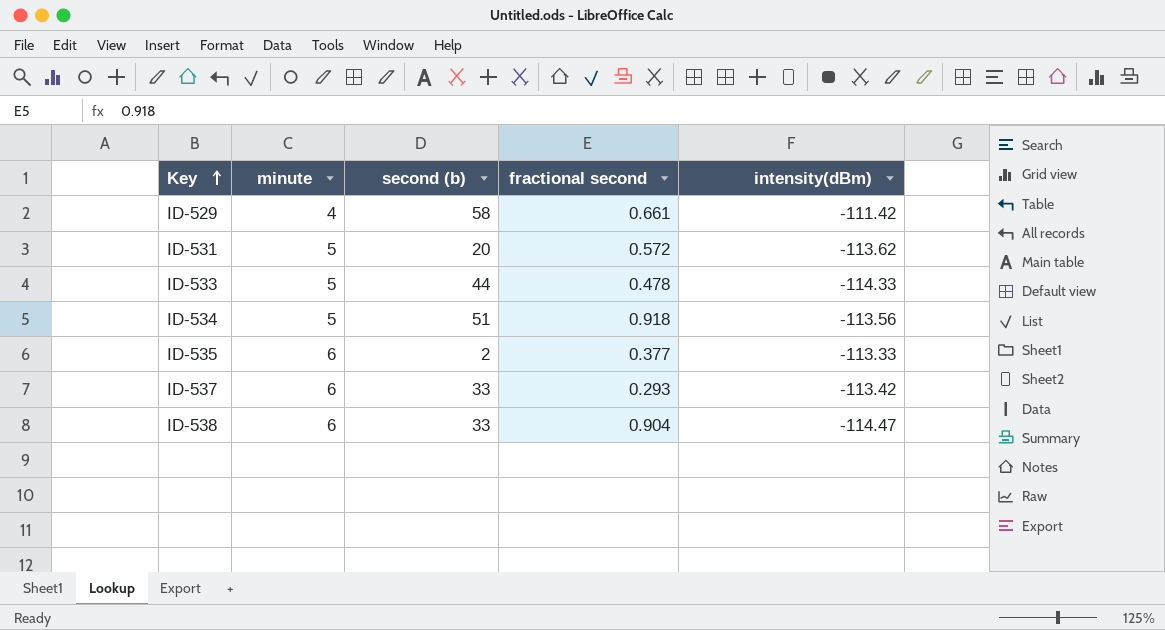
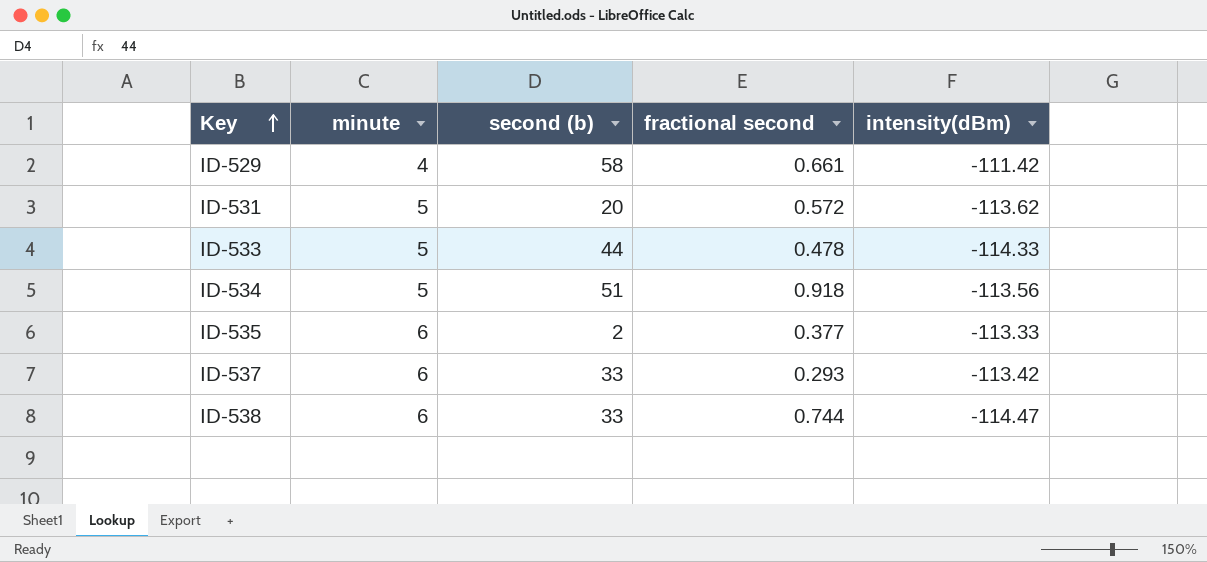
ID-538 | fractional second: 0.904 -> 0.744

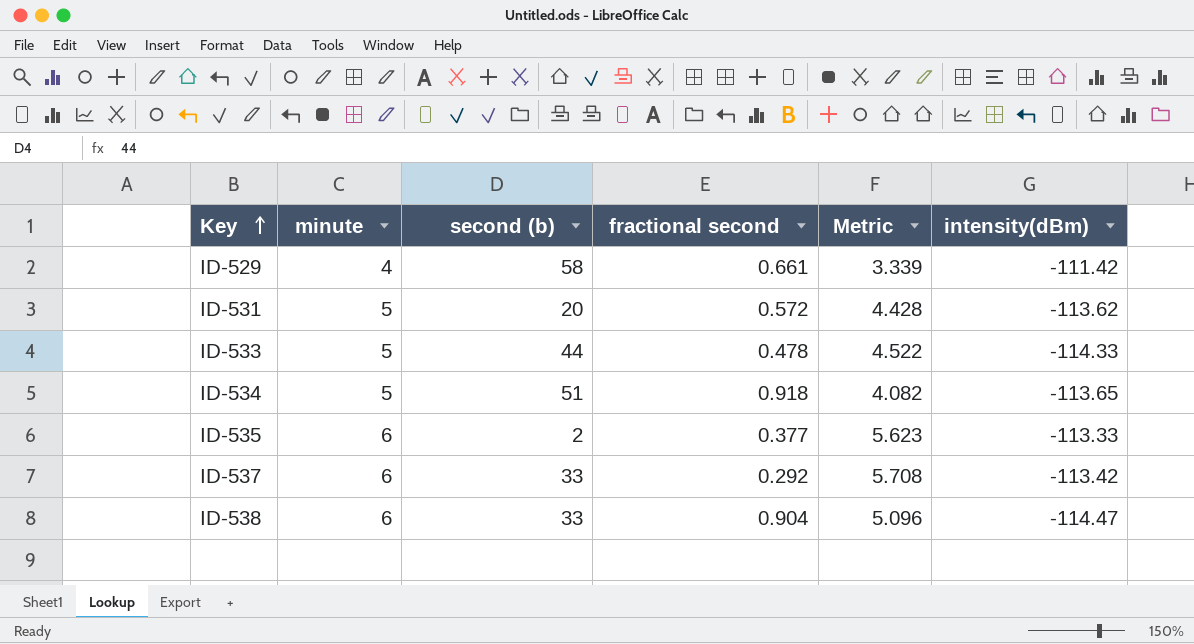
column Metric | formula: none -> [minute] - [fractional second]
ID-534 | intensity(dBm): -113.56 -> -113.65
ID-537 | fractional second: 0.293 -> 0.292
ID-538 | fractional second: 0.744 -> 0.904

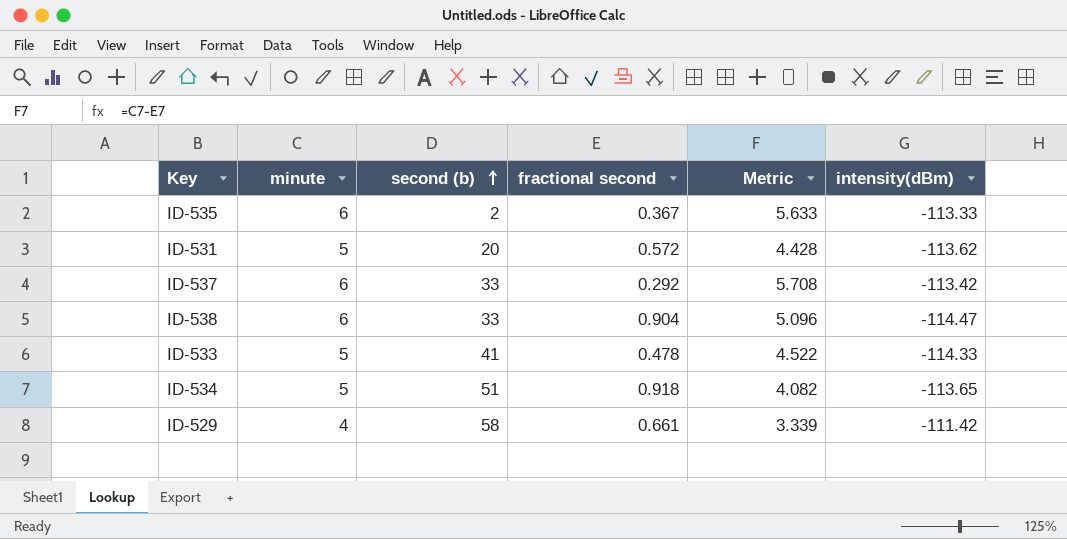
row order: Key ascending -> second (b) ascending
ID-535 | fractional second: 0.377 -> 0.367
ID-535 | Metric: 5.623 -> 5.633
ID-533 | second (b): 44 -> 41

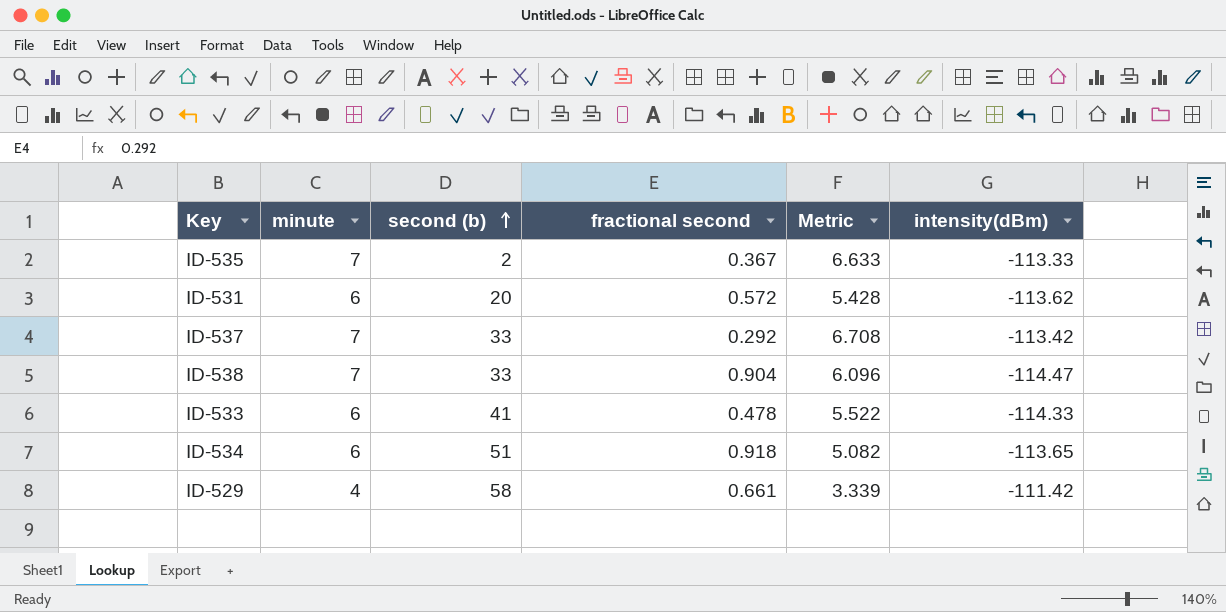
ID-535 | minute: 6 -> 7
ID-535 | Metric: 5.633 -> 6.633
ID-531 | minute: 5 -> 6
ID-531 | Metric: 4.428 -> 5.428
ID-537 | minute: 6 -> 7
ID-537 | Metric: 5.708 -> 6.708
ID-538 | minute: 6 -> 7
ID-538 | Metric: 5.096 -> 6.096
ID-533 | minute: 5 -> 6
ID-533 | Metric: 4.522 -> 5.522
ID-534 | minute: 5 -> 6
ID-534 | Metric: 4.082 -> 5.082

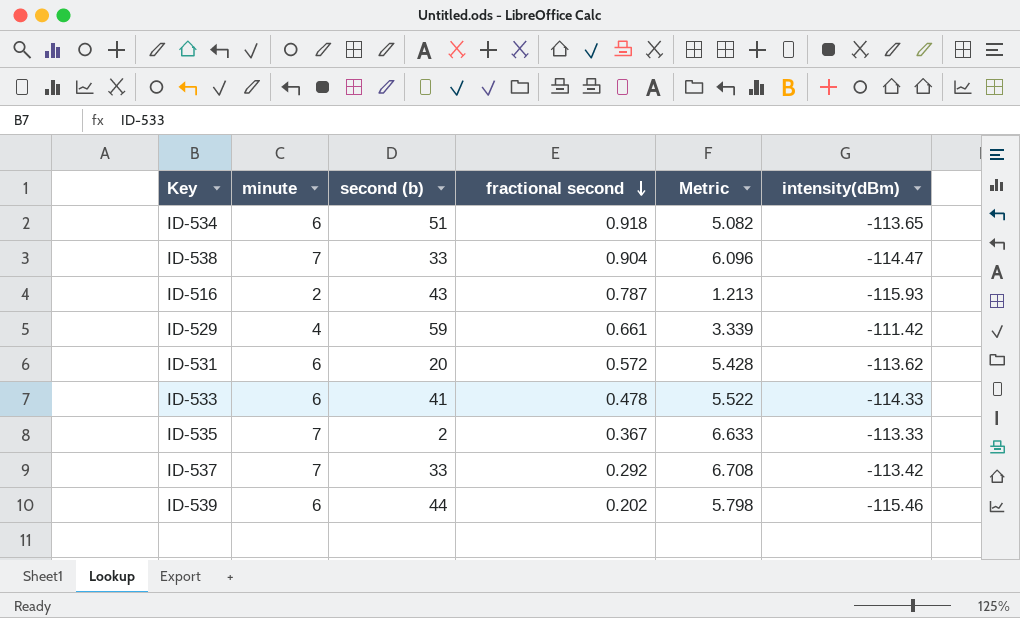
row order: second (b) ascending -> fractional second descending
row ID-516: none -> 2 | 43 | 0.787 | 1.213 | -115.93
ID-529 | second (b): 58 -> 59
row ID-539: none -> 6 | 44 | 0.202 | 5.798 | -115.46

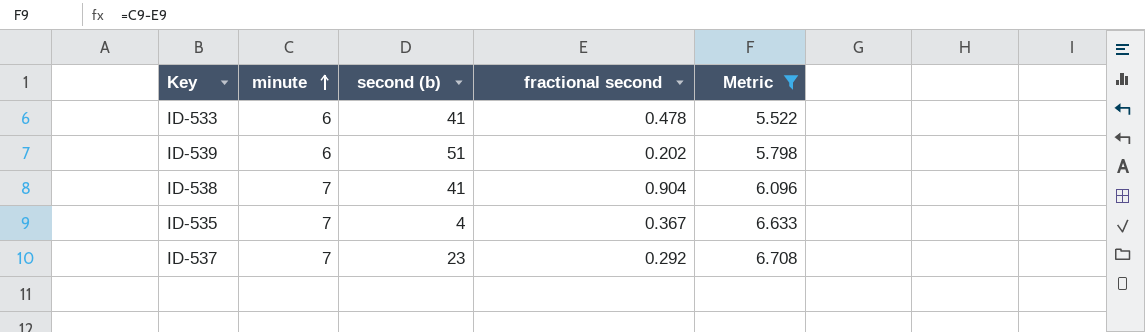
filter: none -> Metric >= 5.522
row order: fractional second descending -> minute ascending
column intensity(dBm) | position: 6 -> none
ID-539 | second (b): 44 -> 51
ID-538 | second (b): 33 -> 41
ID-535 | second (b): 2 -> 4
ID-537 | second (b): 33 -> 23

